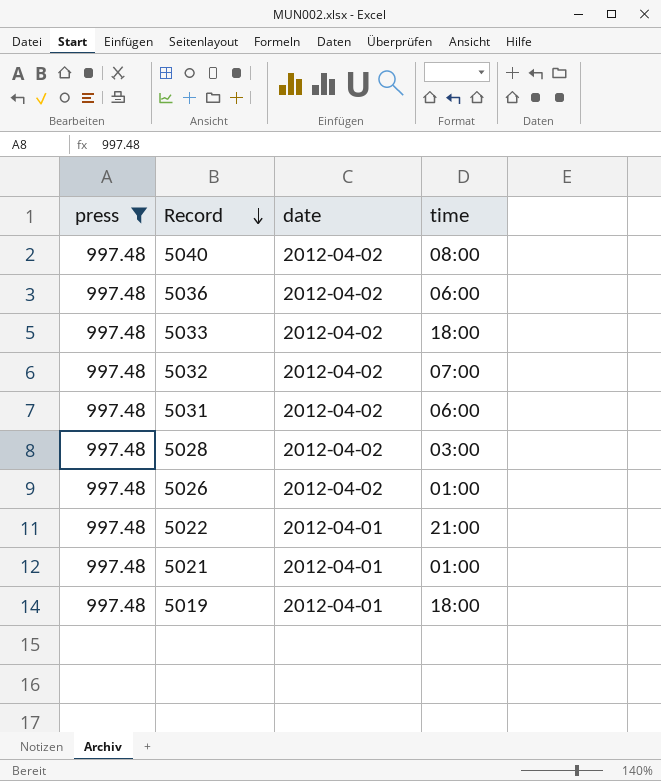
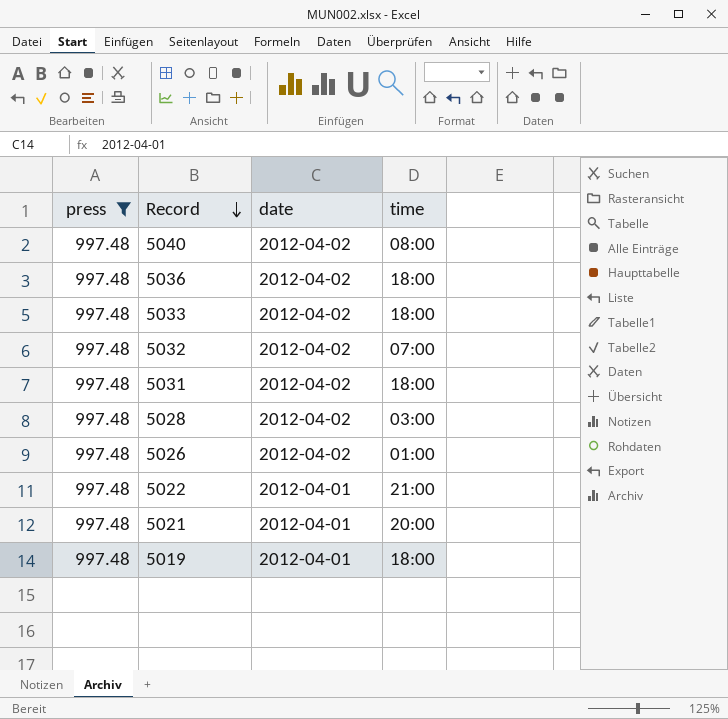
5036 | time: 06:00 -> 18:00
5031 | time: 06:00 -> 18:00
5021 | time: 01:00 -> 20:00

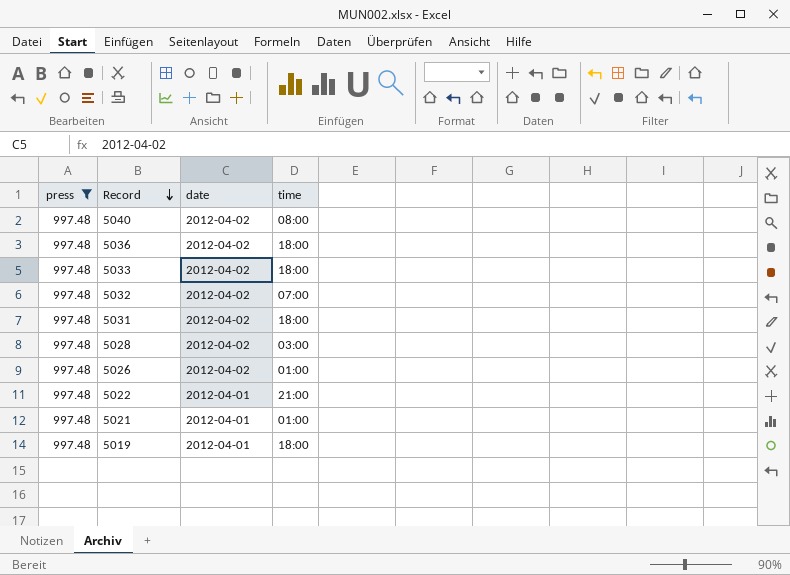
5021 | time: 20:00 -> 01:00

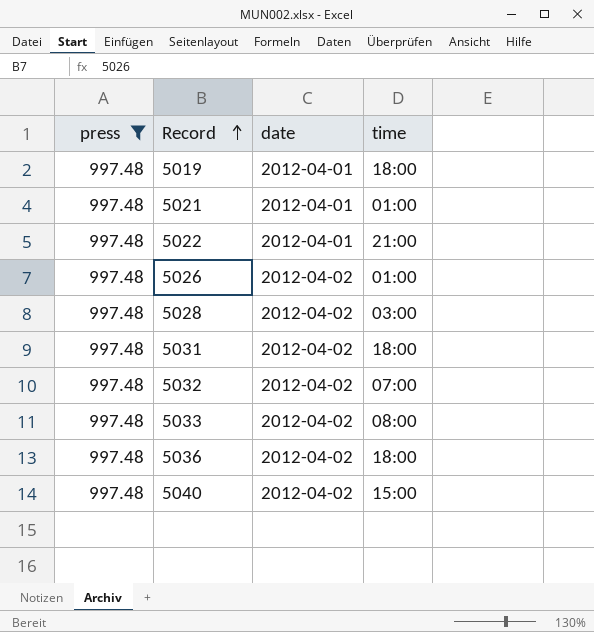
row order: Record descending -> Record ascending
5033 | time: 18:00 -> 08:00
5040 | time: 08:00 -> 15:00

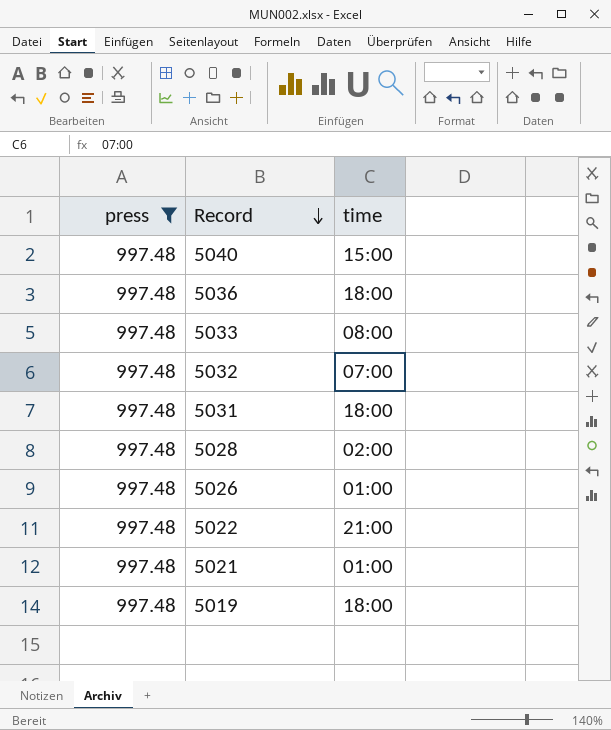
row order: Record ascending -> Record descending
column date | position: 3 -> none
5028 | time: 03:00 -> 02:00

